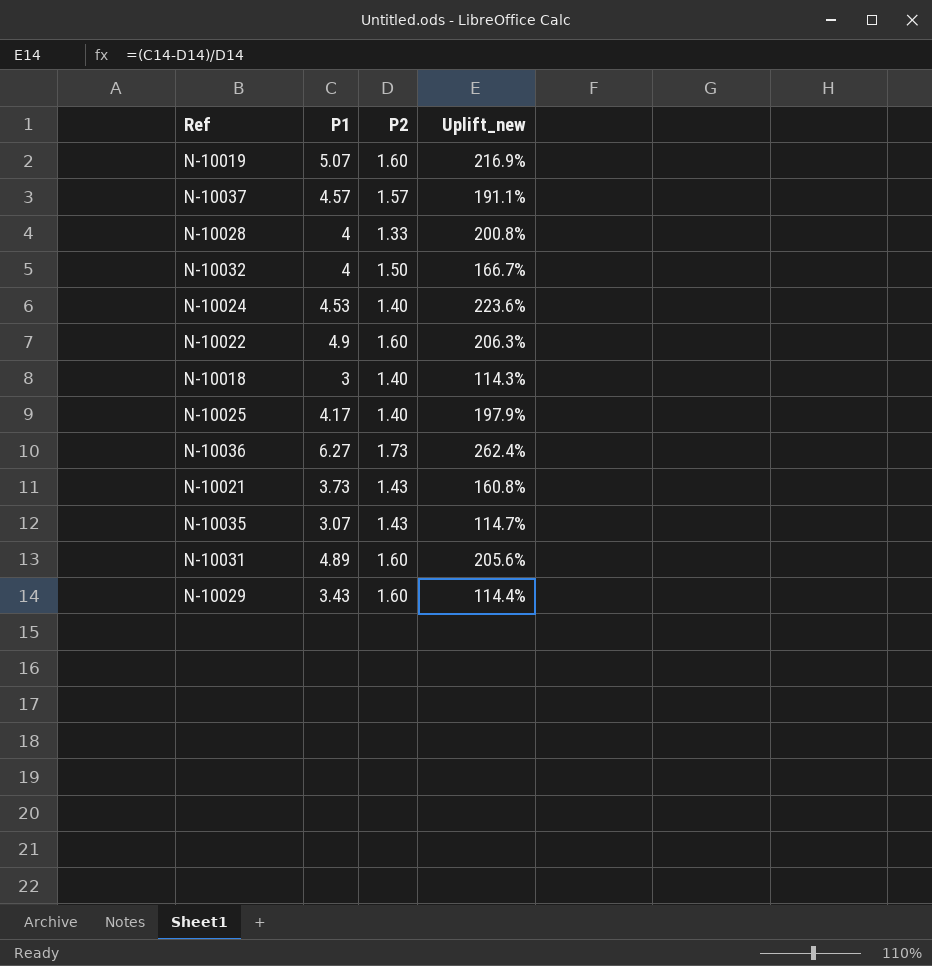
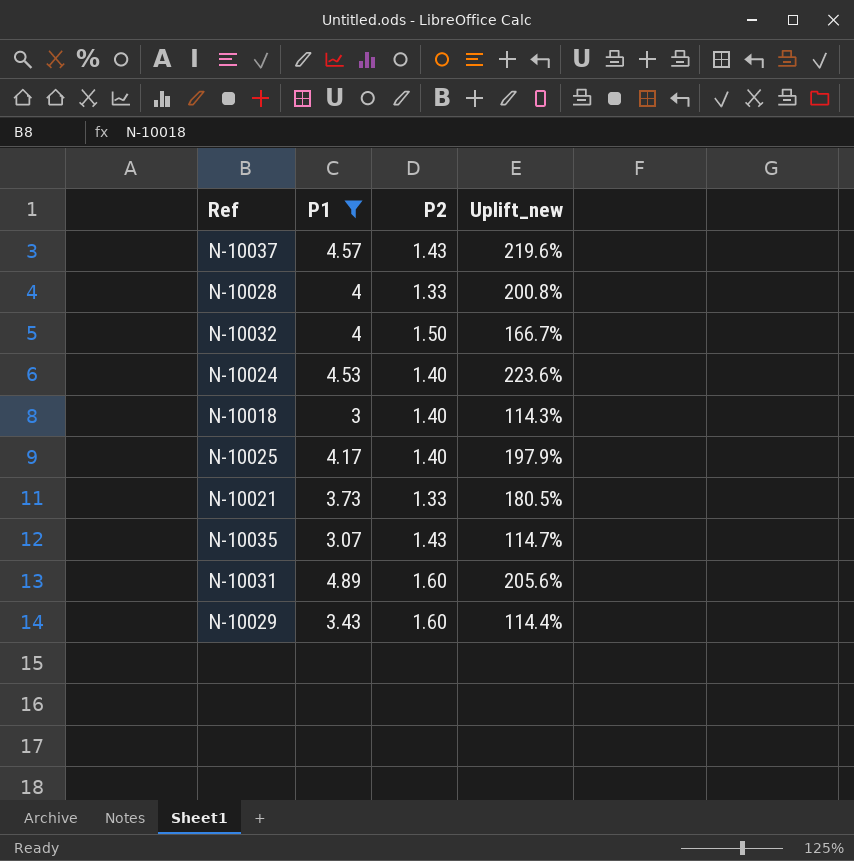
filter: none -> P1 <= 4.89
N-10037 | P2: 1.57 -> 1.43
N-10037 | Uplift_new: 191.1% -> 219.6%
N-10021 | P2: 1.43 -> 1.33
N-10021 | Uplift_new: 160.8% -> 180.5%

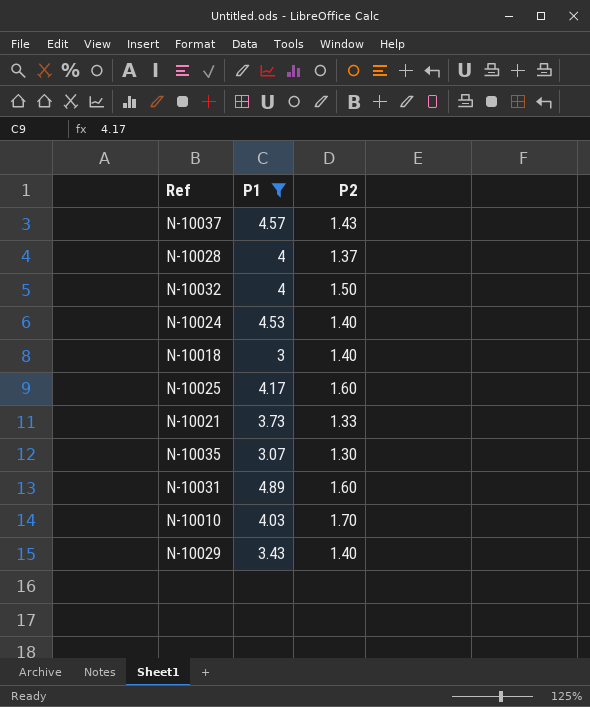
column Uplift_new | formula: ([P1] - [P2]) / [P2] -> none
N-10028 | P2: 1.33 -> 1.37
N-10025 | P2: 1.40 -> 1.60
N-10035 | P2: 1.43 -> 1.30
row N-10010: none -> 4.03 | 1.70
N-10029 | P2: 1.60 -> 1.40

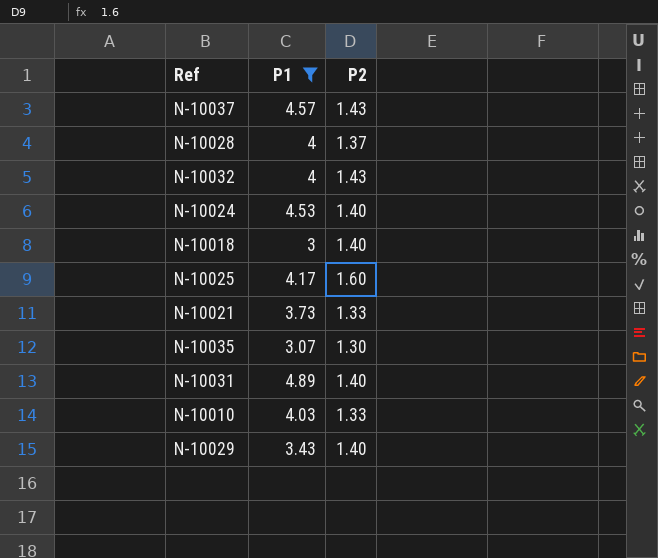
N-10032 | P2: 1.50 -> 1.43
N-10031 | P2: 1.60 -> 1.40
N-10010 | P2: 1.70 -> 1.33

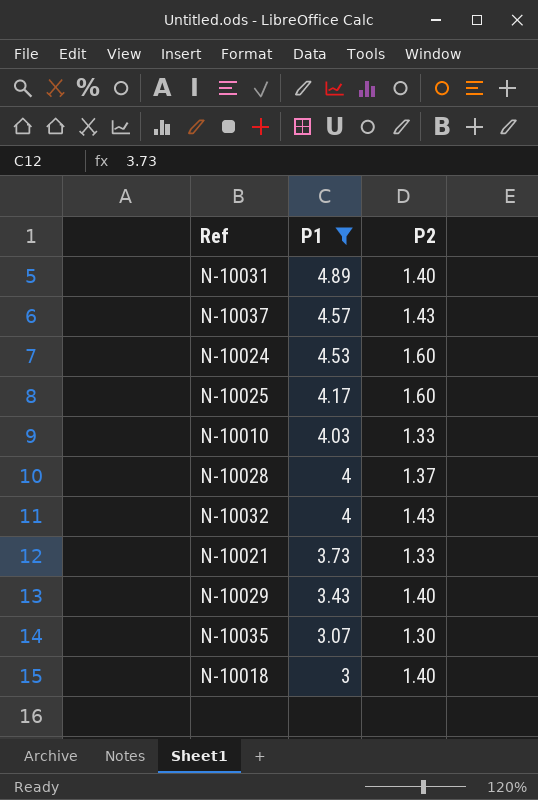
row order: none -> P1 descending
N-10024 | P2: 1.40 -> 1.60

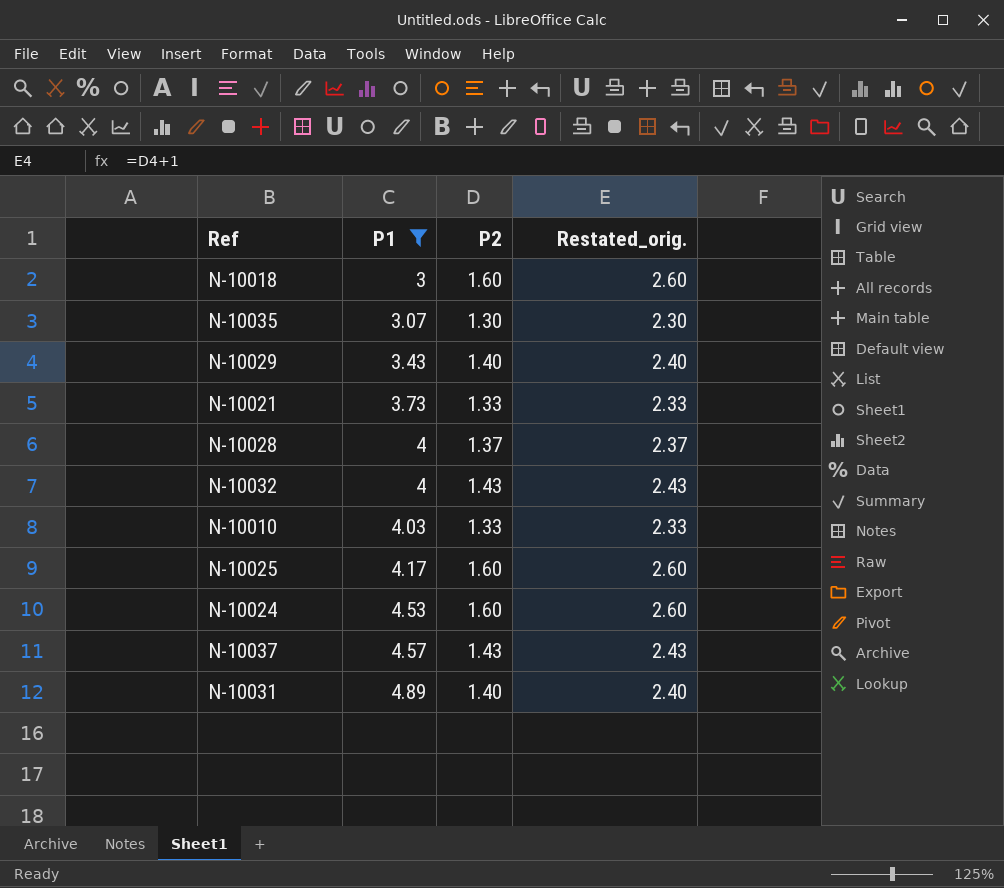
row order: P1 descending -> P1 ascending
column Restated_orig. | formula: none -> [P2] + 1
N-10018 | P2: 1.40 -> 1.60

